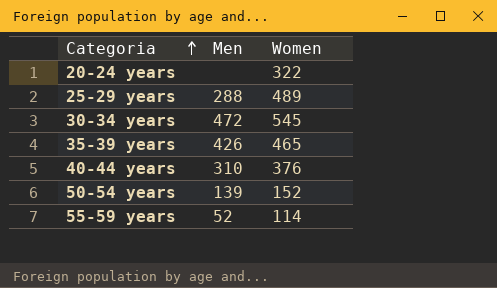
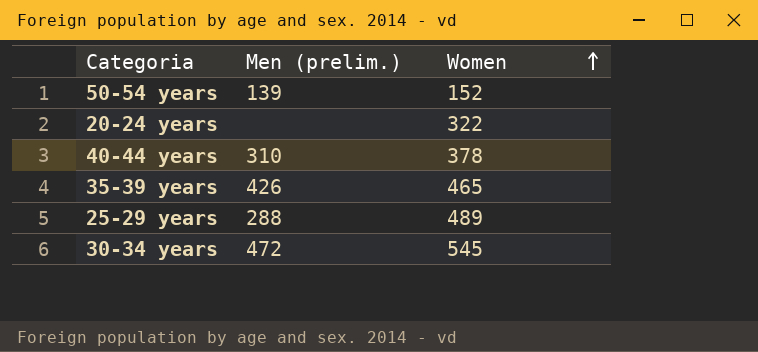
row order: Categoria ascending -> Women ascending
column name: Men -> Men (prelim.)
row 55-59 years: 52 | 114 -> none
40-44 years | Women: 376 -> 378

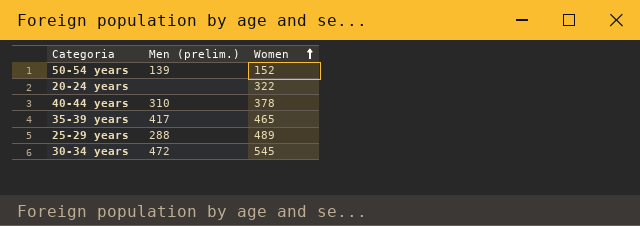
35-39 years | Men (prelim.): 426 -> 417

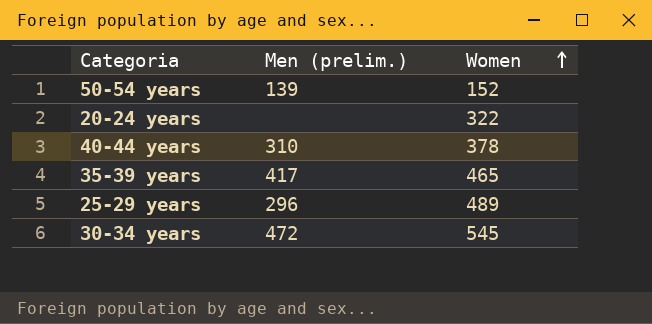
25-29 years | Men (prelim.): 288 -> 296

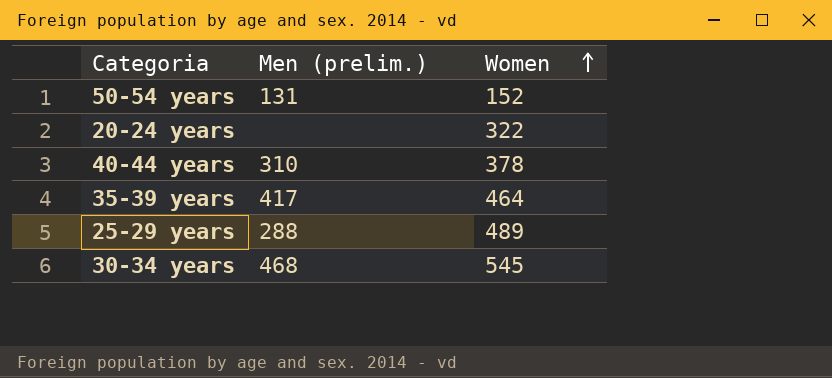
50-54 years | Men (prelim.): 139 -> 131
35-39 years | Women: 465 -> 464
25-29 years | Men (prelim.): 296 -> 288
30-34 years | Men (prelim.): 472 -> 468

